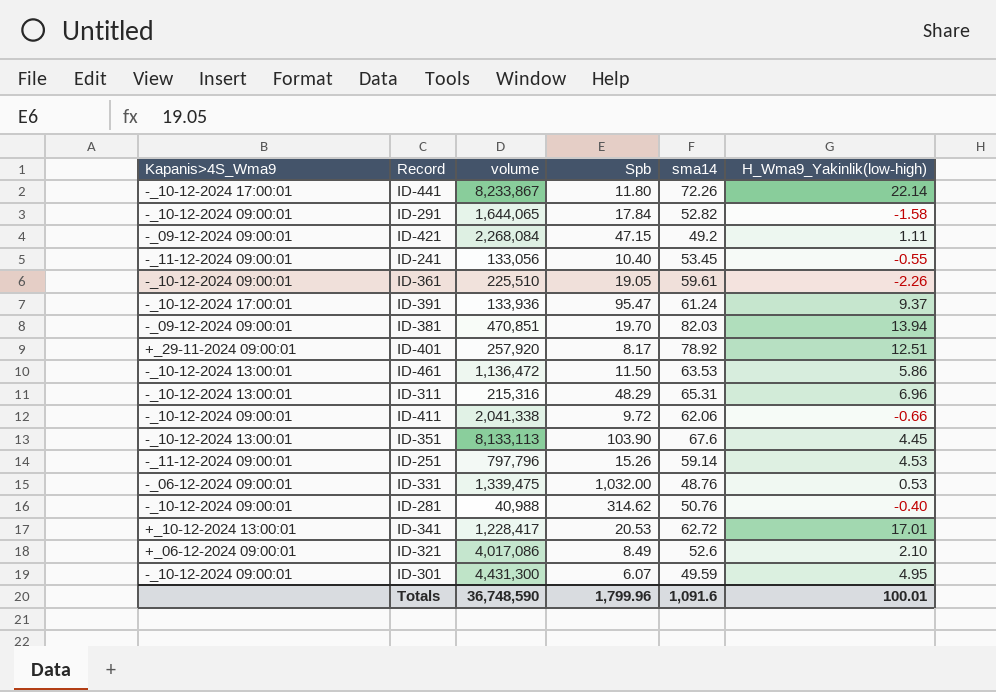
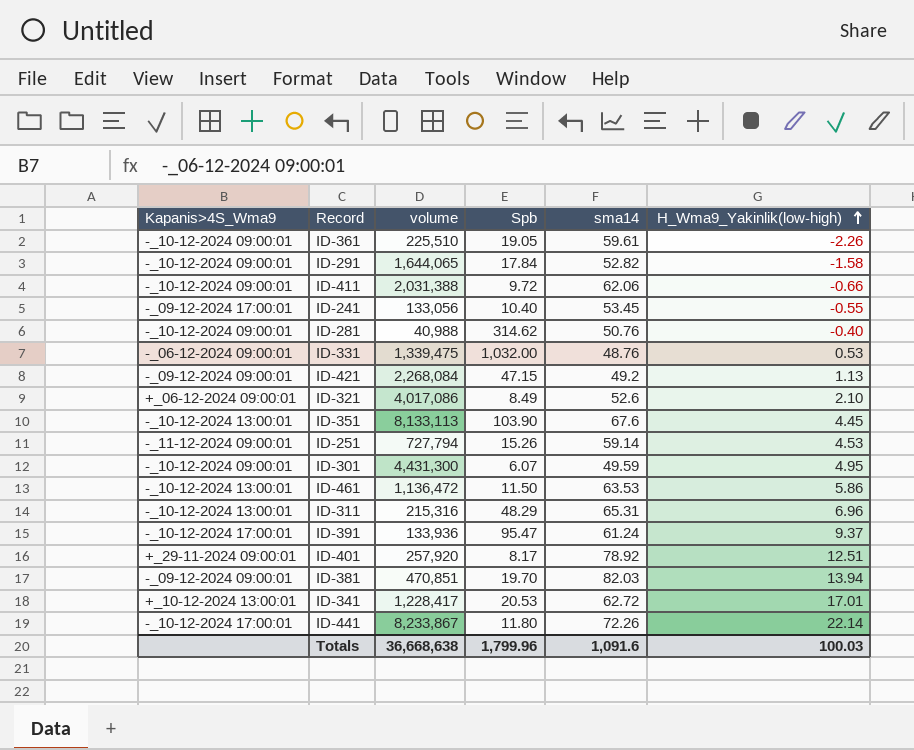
row order: none -> H_Wma9_Yakinlik(low-high) ascending
ID-411 | volume: 2,041,338 -> 2,031,388
ID-241 | Kapanis>4S_Wma9: -_11-12-2024 09:00:01 -> -_09-12-2024 17:00:01
ID-421 | H_Wma9_Yakinlik(low-high): 1.11 -> 1.13
ID-251 | volume: 797,796 -> 727,794
Totals | volume: 36,748,590 -> 36,668,638
Totals | H_Wma9_Yakinlik(low-high): 100.01 -> 100.03

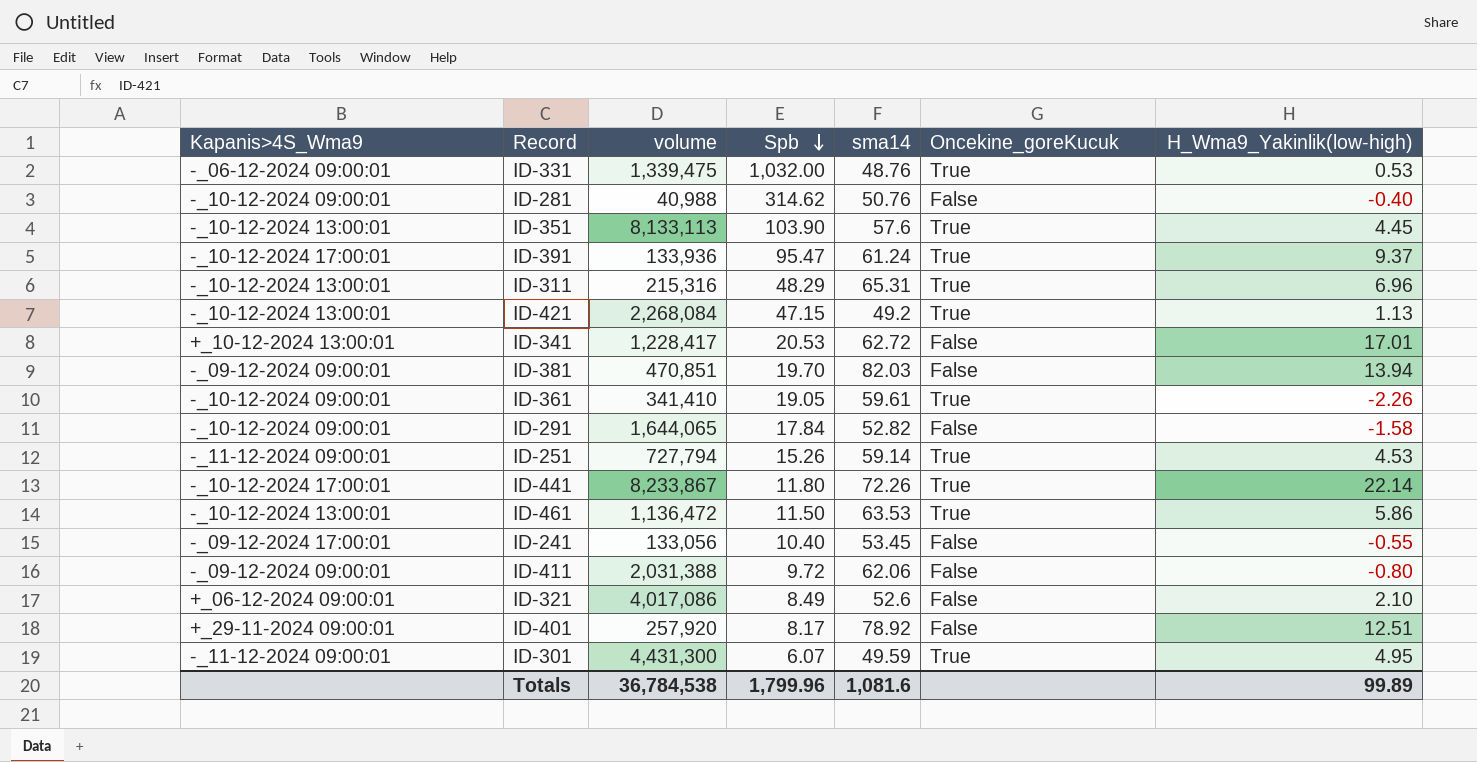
row order: H_Wma9_Yakinlik(low-high) ascending -> Spb descending
column Oncekine_goreKucuk | position: none -> 6
ID-351 | sma14: 67.6 -> 57.6
ID-421 | Kapanis>4S_Wma9: -_09-12-2024 09:00:01 -> -_10-12-2024 13:00:01
ID-361 | volume: 225,510 -> 341,410
ID-411 | Kapanis>4S_Wma9: -_10-12-2024 09:00:01 -> -_09-12-2024 09:00:01
ID-411 | H_Wma9_Yakinlik(low-high): -0.66 -> -0.80
ID-301 | Kapanis>4S_Wma9: -_10-12-2024 09:00:01 -> -_11-12-2024 09:00:01
Totals | volume: 36,668,638 -> 36,784,538
Totals | sma14: 1,091.6 -> 1,081.6
Totals | H_Wma9_Yakinlik(low-high): 100.03 -> 99.89

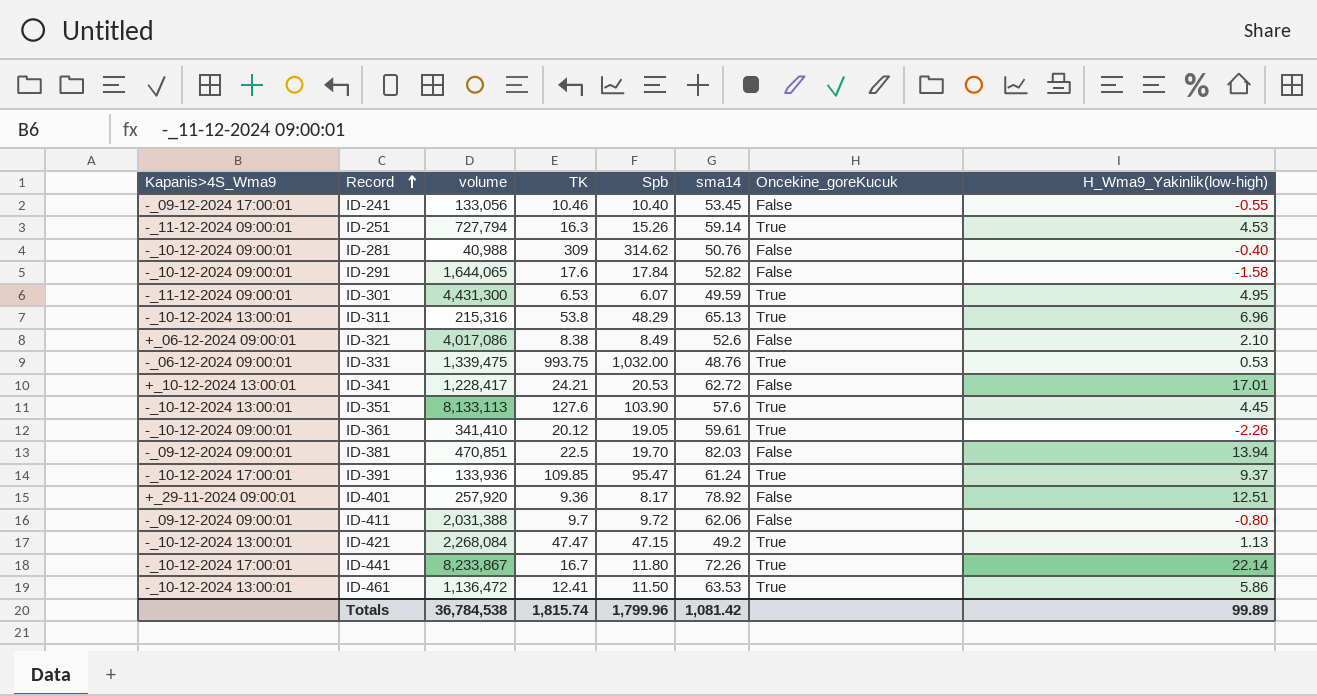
row order: Spb descending -> Record ascending
column TK | position: none -> 4
ID-311 | sma14: 65.31 -> 65.13
Totals | sma14: 1,081.6 -> 1,081.42

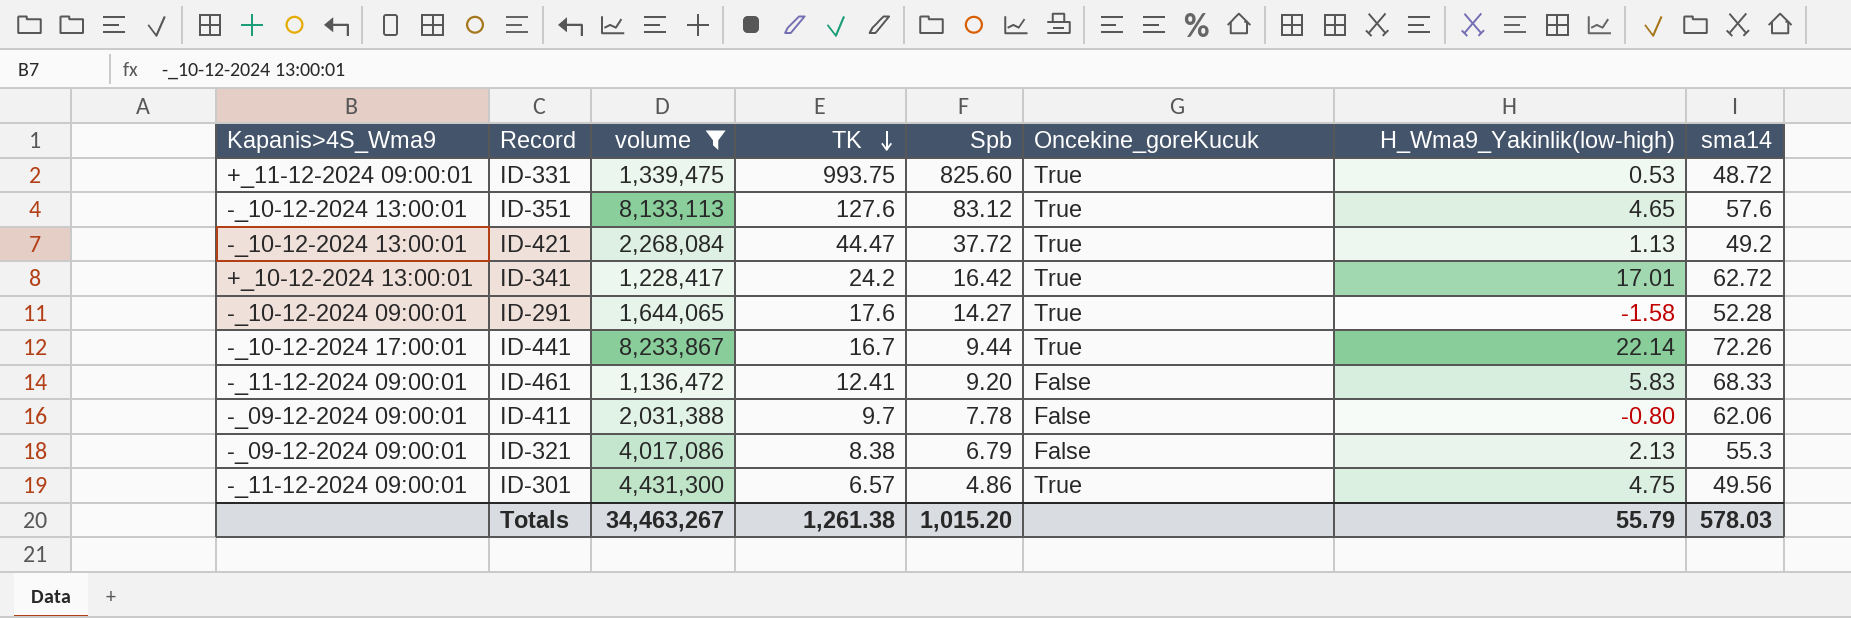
filter: none -> volume >= 1,136,472
row order: Record ascending -> TK descending
column sma14 | position: 6 -> 8
ID-331 | Kapanis>4S_Wma9: -_06-12-2024 09:00:01 -> +_11-12-2024 09:00:01
ID-331 | Spb: 1,032.00 -> 825.60
ID-331 | sma14: 48.76 -> 48.72
ID-351 | Spb: 103.90 -> 83.12
ID-351 | H_Wma9_Yakinlik(low-high): 4.45 -> 4.65
ID-421 | TK: 47.47 -> 44.47
ID-421 | Spb: 47.15 -> 37.72
ID-341 | TK: 24.21 -> 24.2
ID-341 | Spb: 20.53 -> 16.42
ID-341 | Oncekine_goreKucuk: False -> True
ID-291 | Spb: 17.84 -> 14.27
ID-291 | Oncekine_goreKucuk: False -> True
ID-291 | sma14: 52.82 -> 52.28
ID-441 | Spb: 11.80 -> 9.44
ID-461 | Kapanis>4S_Wma9: -_10-12-2024 13:00:01 -> -_11-12-2024 09:00:01
ID-461 | Spb: 11.50 -> 9.20
ID-461 | Oncekine_goreKucuk: True -> False
ID-461 | H_Wma9_Yakinlik(low-high): 5.86 -> 5.83
ID-461 | sma14: 63.53 -> 68.33
ID-411 | Spb: 9.72 -> 7.78
ID-321 | Kapanis>4S_Wma9: +_06-12-2024 09:00:01 -> -_09-12-2024 09:00:01
ID-321 | Spb: 8.49 -> 6.79
ID-321 | H_Wma9_Yakinlik(low-high): 2.10 -> 2.13
ID-321 | sma14: 52.6 -> 55.3
ID-301 | TK: 6.53 -> 6.57
ID-301 | Spb: 6.07 -> 4.86
ID-301 | H_Wma9_Yakinlik(low-high): 4.95 -> 4.75
ID-301 | sma14: 49.59 -> 49.56
Totals | volume: 36,784,538 -> 34,463,267
Totals | TK: 1,815.74 -> 1,261.38
Totals | Spb: 1,799.96 -> 1,015.20
Totals | H_Wma9_Yakinlik(low-high): 99.89 -> 55.79
Totals | sma14: 1,081.42 -> 578.03

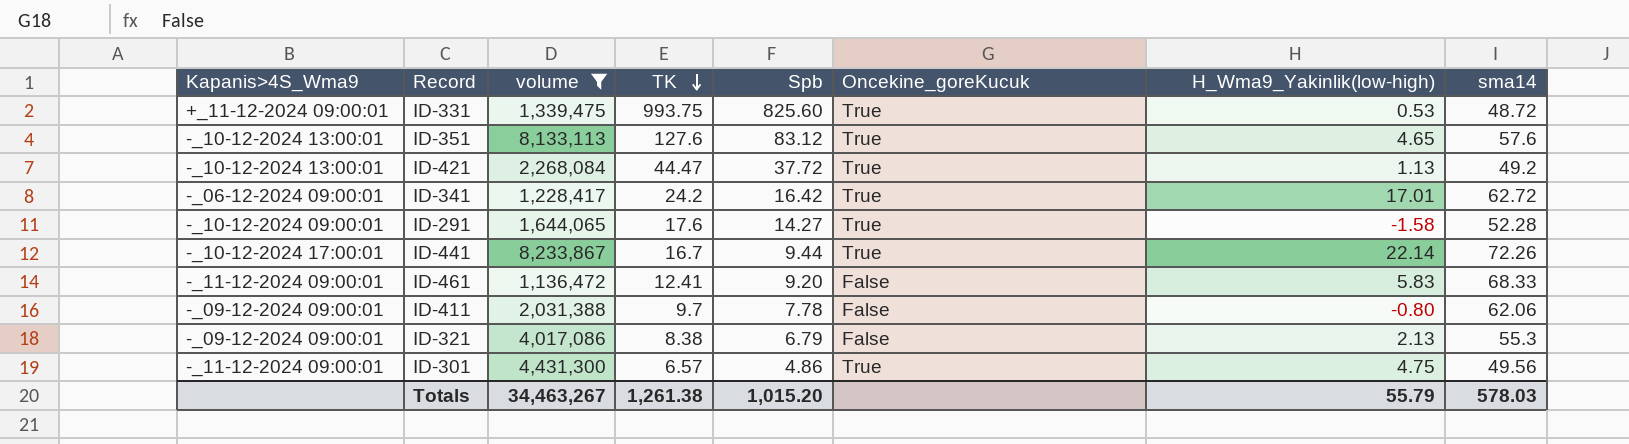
ID-341 | Kapanis>4S_Wma9: +_10-12-2024 13:00:01 -> -_06-12-2024 09:00:01

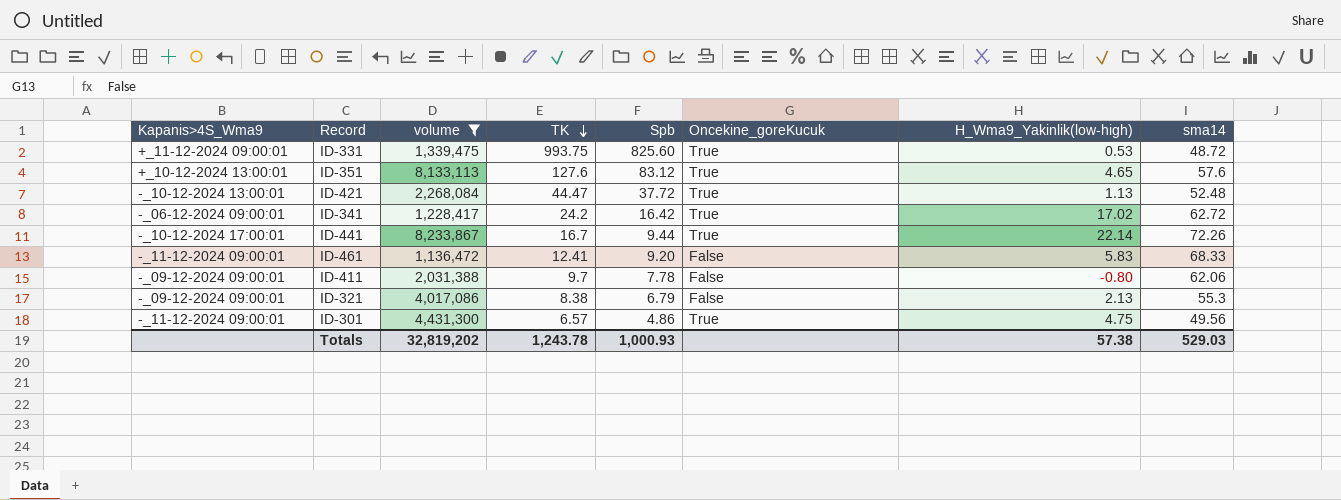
row ID-291: -_10-12-2024 09:00:01 | 1,644,065 | 17.6 | 14.27 | True | -1.58 | 52.28 -> none
ID-351 | Kapanis>4S_Wma9: -_10-12-2024 13:00:01 -> +_10-12-2024 13:00:01
ID-421 | sma14: 49.2 -> 52.48
ID-341 | H_Wma9_Yakinlik(low-high): 17.01 -> 17.02
Totals | volume: 34,463,267 -> 32,819,202
Totals | TK: 1,261.38 -> 1,243.78
Totals | Spb: 1,015.20 -> 1,000.93
Totals | H_Wma9_Yakinlik(low-high): 55.79 -> 57.38
Totals | sma14: 578.03 -> 529.03

